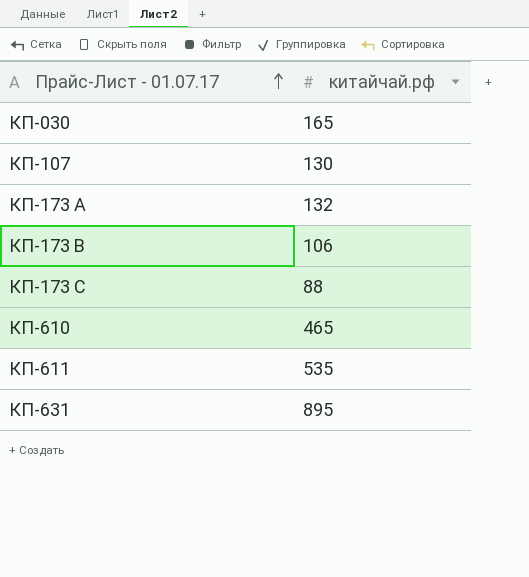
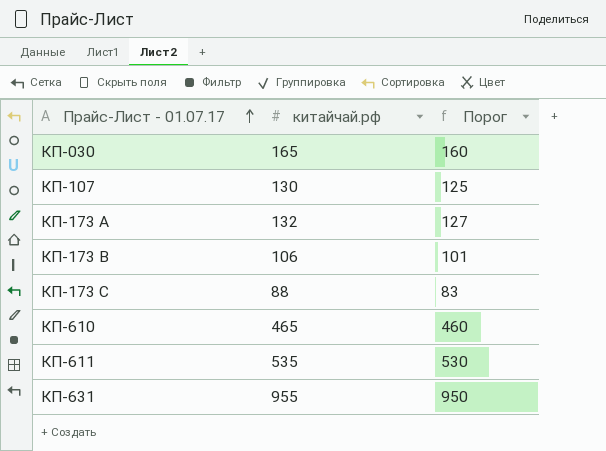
column Порог | formula: none -> [китайчай.рф] - 5
КП-631 | китайчай.рф: 895 -> 955

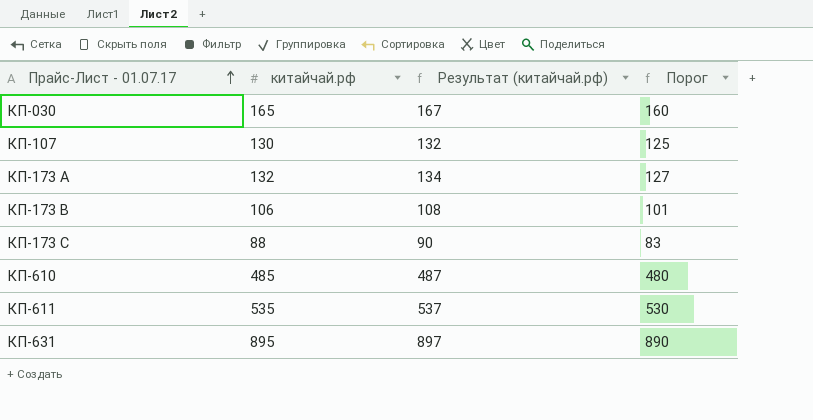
column Результат (китайчай.рф) | formula: none -> [китайчай.рф] + 2
КП-610 | китайчай.рф: 465 -> 485
КП-610 | Порог: 460 -> 480
КП-631 | китайчай.рф: 955 -> 895
КП-631 | Порог: 950 -> 890

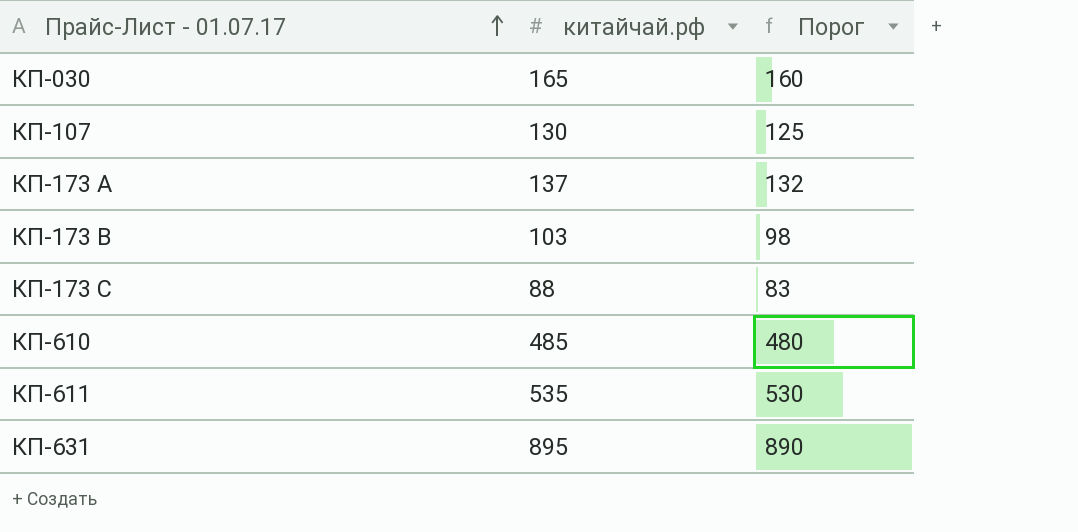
column Результат (китайчай.рф) | formula: [китайчай.рф] + 2 -> none
КП-173 A | китайчай.рф: 132 -> 137
КП-173 A | Порог: 127 -> 132
КП-173 B | китайчай.рф: 106 -> 103
КП-173 B | Порог: 101 -> 98

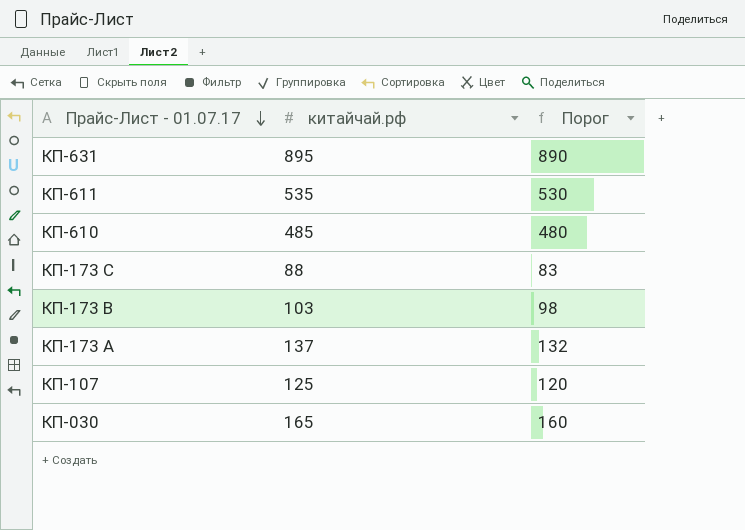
row order: Прайс-Лист - 01.07.17 ascending -> Прайс-Лист - 01.07.17 descending
КП-107 | китайчай.рф: 130 -> 125
КП-107 | Порог: 125 -> 120

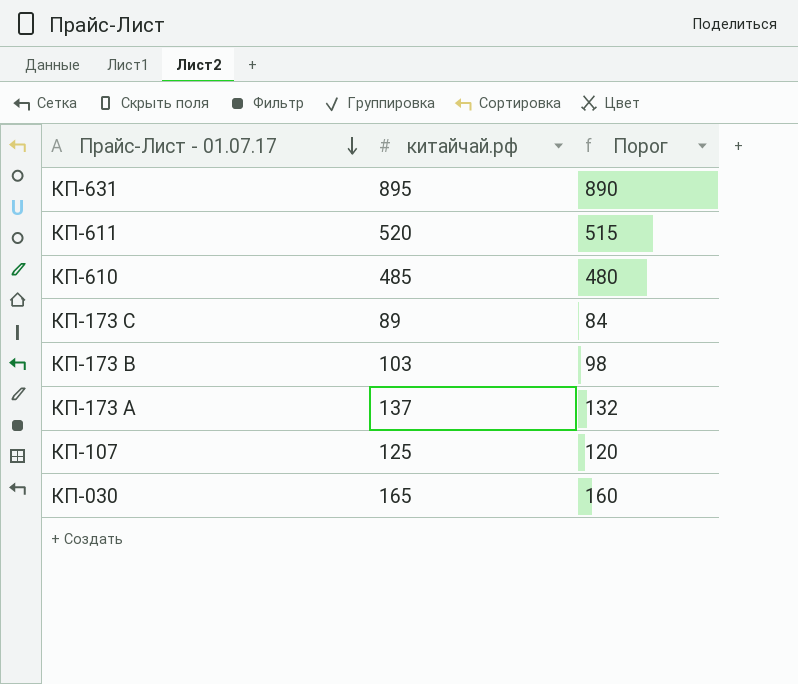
КП-611 | китайчай.рф: 535 -> 520
КП-611 | Порог: 530 -> 515
КП-173 С | китайчай.рф: 88 -> 89
КП-173 С | Порог: 83 -> 84

